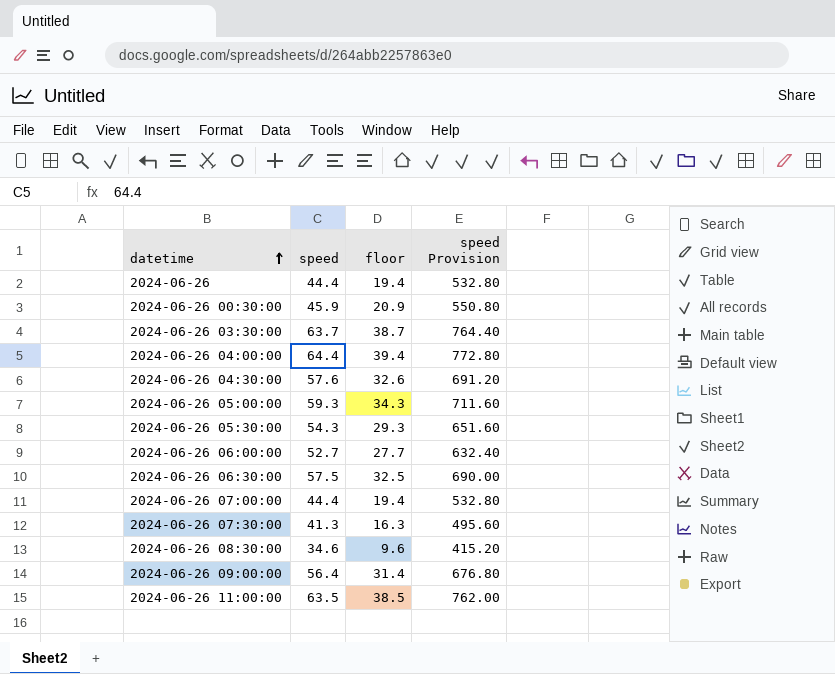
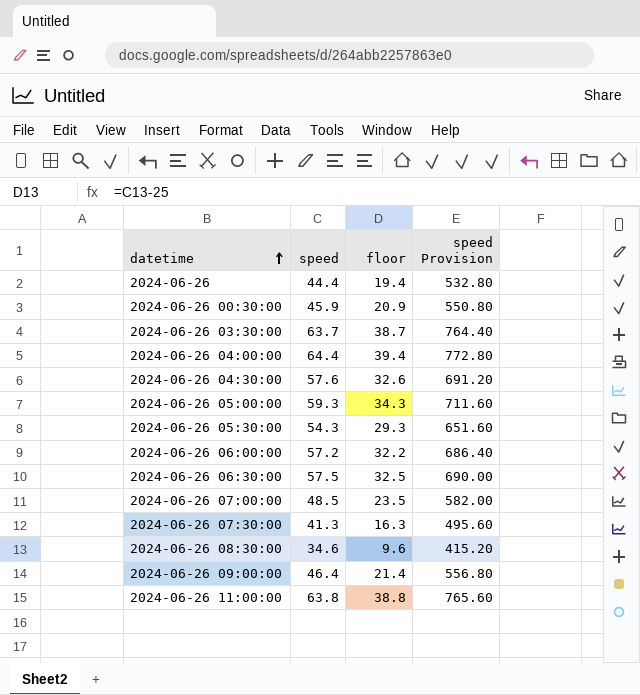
2024-06-26 06:00:00 | speed: 52.7 -> 57.2
2024-06-26 06:00:00 | floor: 27.7 -> 32.2
2024-06-26 06:00:00 | speed Provision: 632.40 -> 686.40
2024-06-26 07:00:00 | speed: 44.4 -> 48.5
2024-06-26 07:00:00 | floor: 19.4 -> 23.5
2024-06-26 07:00:00 | speed Provision: 532.80 -> 582.00
2024-06-26 09:00:00 | speed: 56.4 -> 46.4
2024-06-26 09:00:00 | floor: 31.4 -> 21.4
2024-06-26 09:00:00 | speed Provision: 676.80 -> 556.80
2024-06-26 11:00:00 | speed: 63.5 -> 63.8
2024-06-26 11:00:00 | floor: 38.5 -> 38.8
2024-06-26 11:00:00 | speed Provision: 762.00 -> 765.60

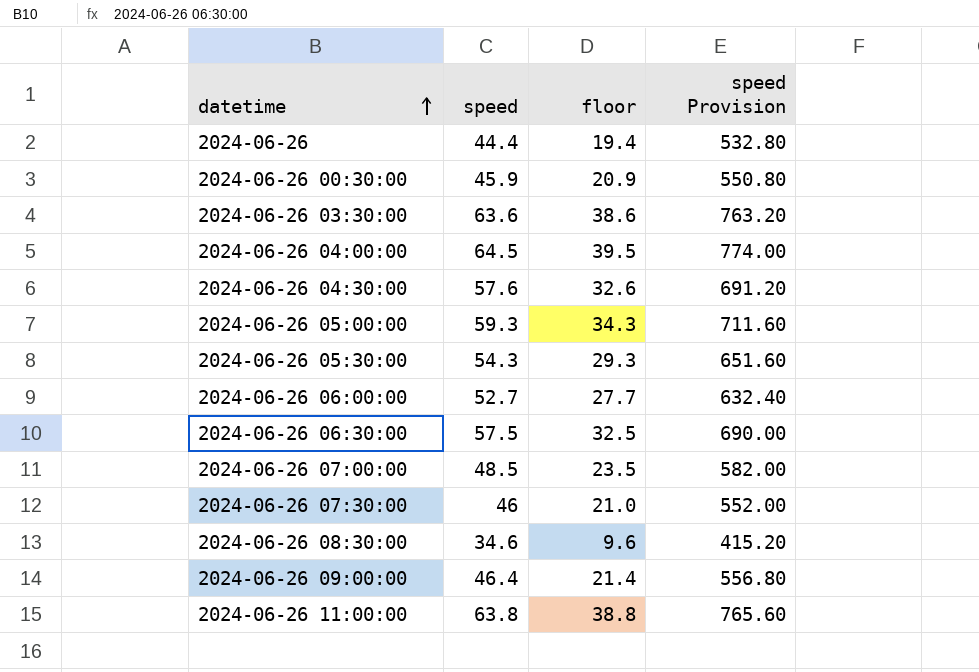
2024-06-26 03:30:00 | speed: 63.7 -> 63.6
2024-06-26 03:30:00 | floor: 38.7 -> 38.6
2024-06-26 03:30:00 | speed Provision: 764.40 -> 763.20
2024-06-26 04:00:00 | speed: 64.4 -> 64.5
2024-06-26 04:00:00 | floor: 39.4 -> 39.5
2024-06-26 04:00:00 | speed Provision: 772.80 -> 774.00
2024-06-26 06:00:00 | speed: 57.2 -> 52.7
2024-06-26 06:00:00 | floor: 32.2 -> 27.7
2024-06-26 06:00:00 | speed Provision: 686.40 -> 632.40
2024-06-26 07:30:00 | speed: 41.3 -> 46
2024-06-26 07:30:00 | floor: 16.3 -> 21.0
2024-06-26 07:30:00 | speed Provision: 495.60 -> 552.00

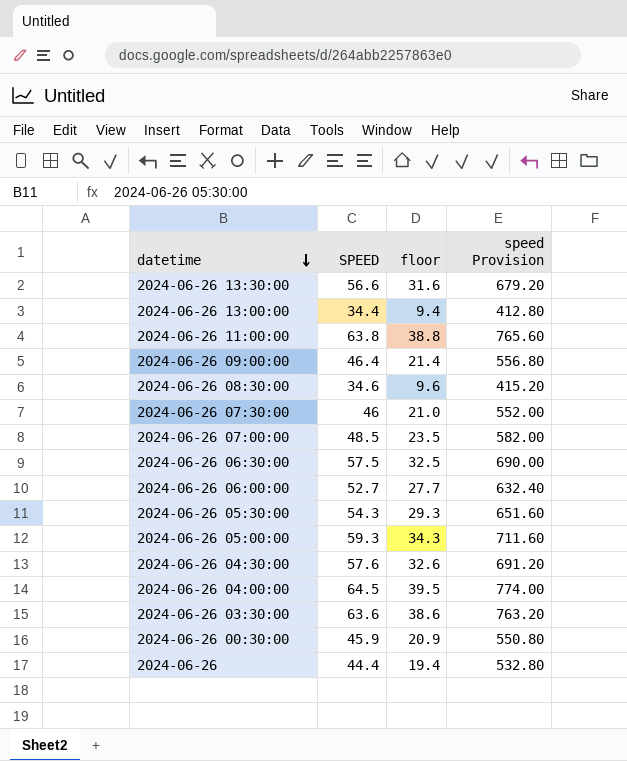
row order: datetime ascending -> datetime descending
column name: speed -> SPEED
row 2024-06-26 13:30:00: none -> 56.6 | 31.6 | 679.20
row 2024-06-26 13:00:00: none -> 34.4 | 9.4 | 412.80

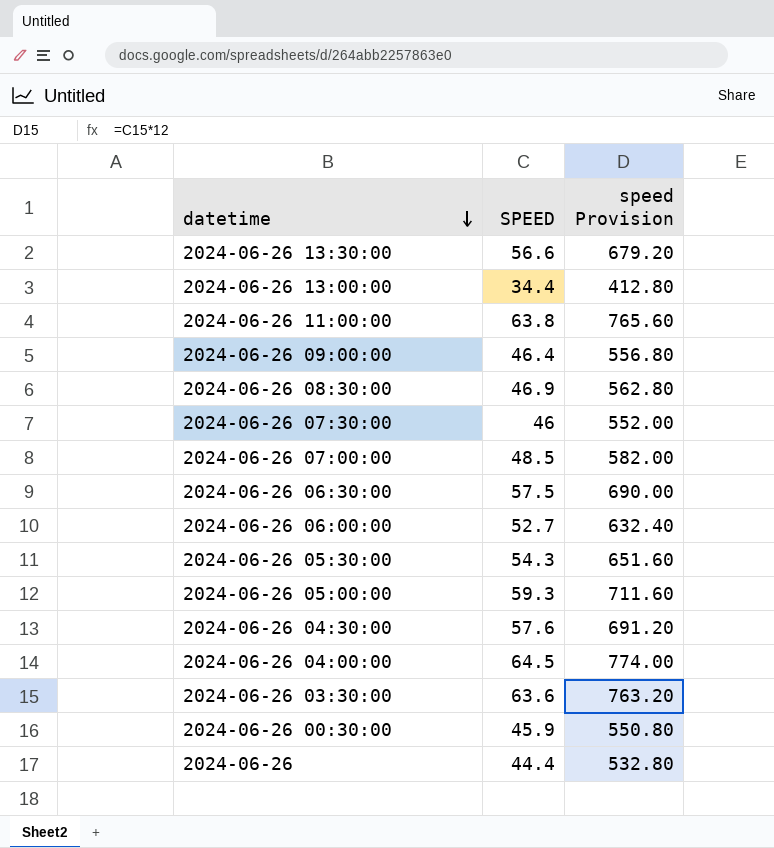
column floor | formula: [SPEED] - 25 -> none
2024-06-26 08:30:00 | SPEED: 34.6 -> 46.9
2024-06-26 08:30:00 | speed Provision: 415.20 -> 562.80

